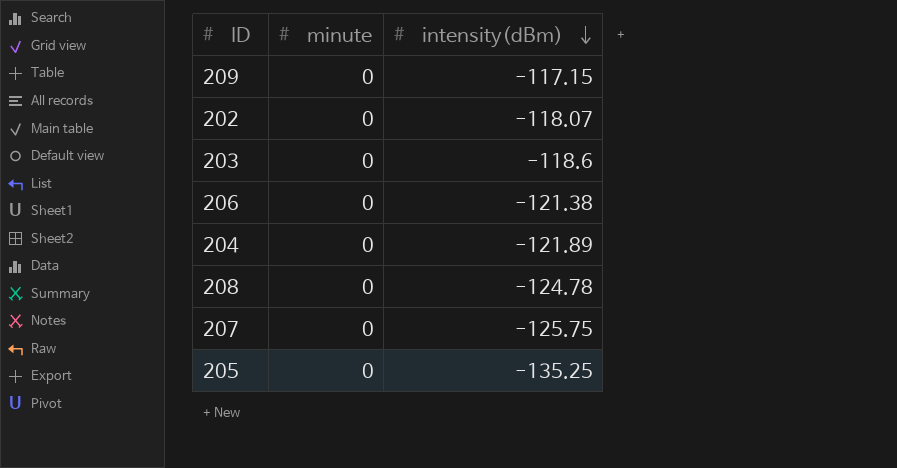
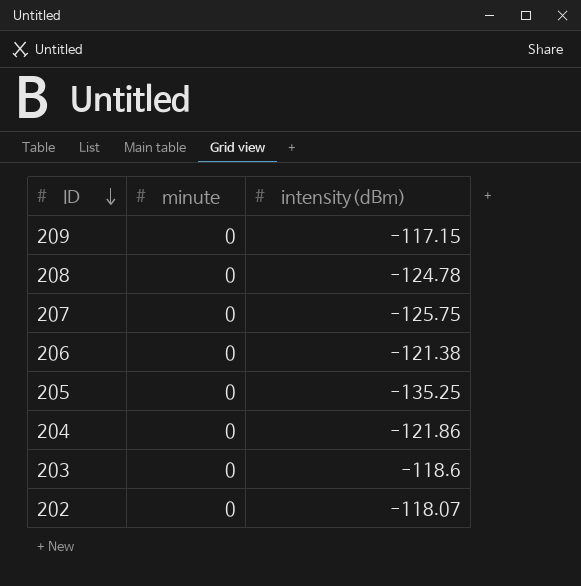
row order: intensity(dBm) descending -> ID descending
204 | intensity(dBm): -121.89 -> -121.86

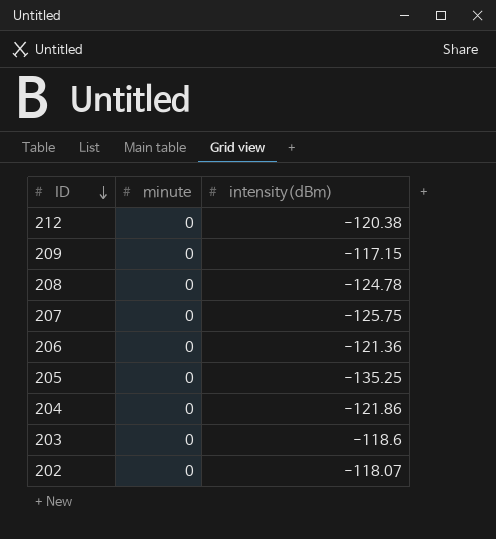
row 212: none -> 0 | -120.38
206 | intensity(dBm): -121.38 -> -121.36

